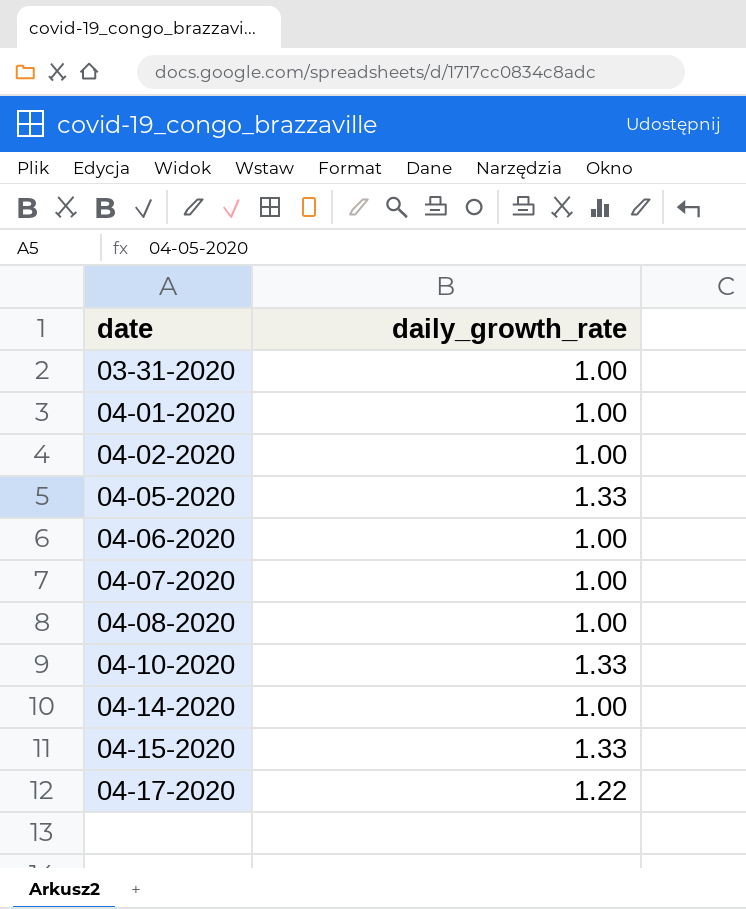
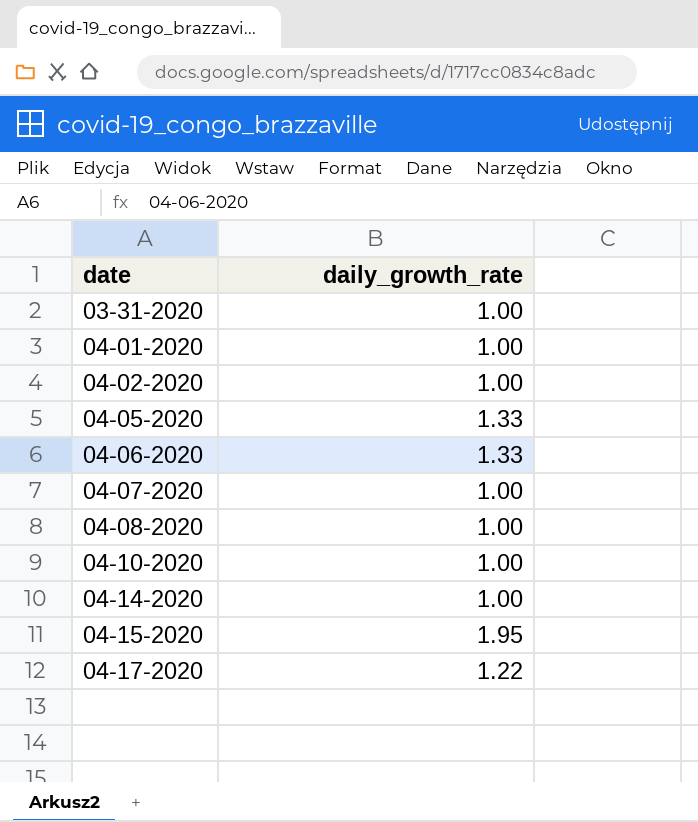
04-06-2020 | daily_growth_rate: 1.00 -> 1.33
04-10-2020 | daily_growth_rate: 1.33 -> 1.00
04-15-2020 | daily_growth_rate: 1.33 -> 1.95

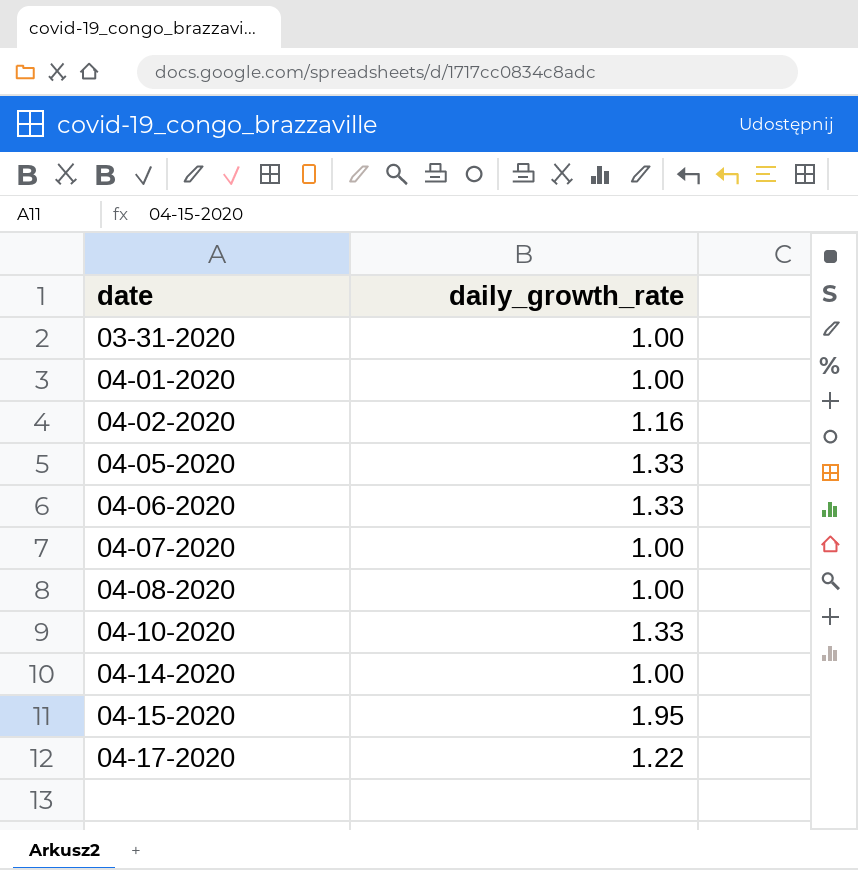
04-02-2020 | daily_growth_rate: 1.00 -> 1.16
04-10-2020 | daily_growth_rate: 1.00 -> 1.33

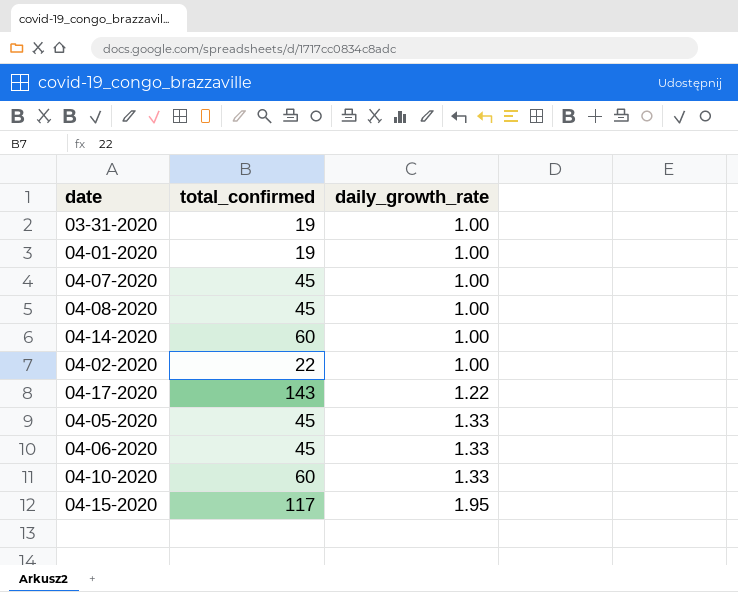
row order: date ascending -> daily_growth_rate ascending
column total_confirmed | position: none -> 2
04-02-2020 | daily_growth_rate: 1.16 -> 1.00

